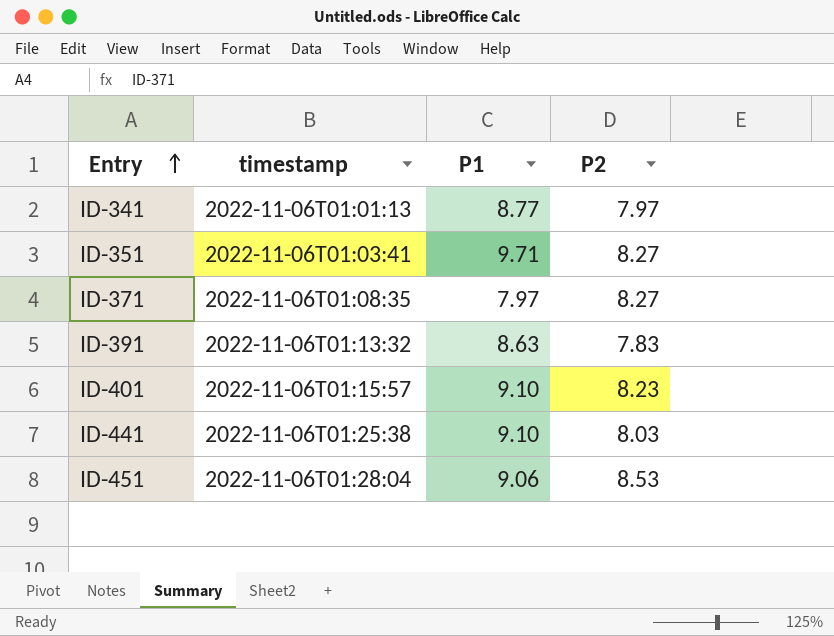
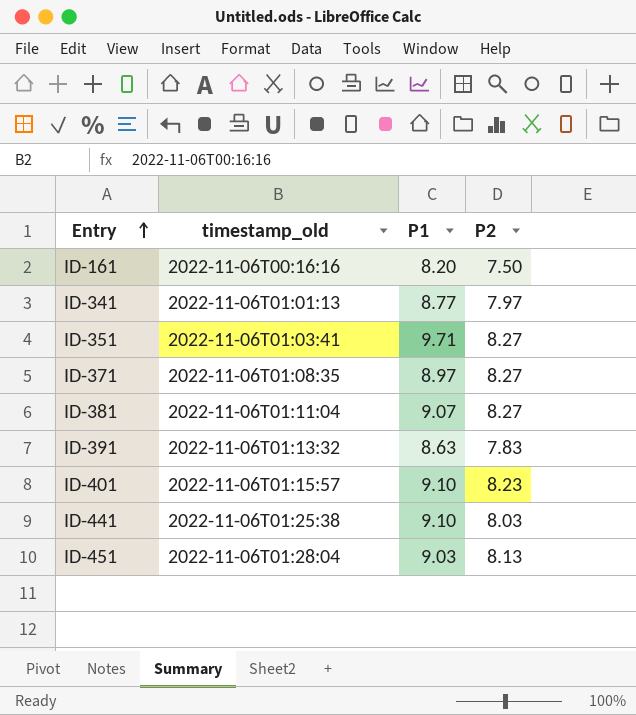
column name: timestamp -> timestamp_old
row ID-161: none -> 2022-11-06T00:16:16 | 8.20 | 7.50
ID-371 | P1: 7.97 -> 8.97
row ID-381: none -> 2022-11-06T01:11:04 | 9.07 | 8.27
ID-451 | P1: 9.06 -> 9.03
ID-451 | P2: 8.53 -> 8.13

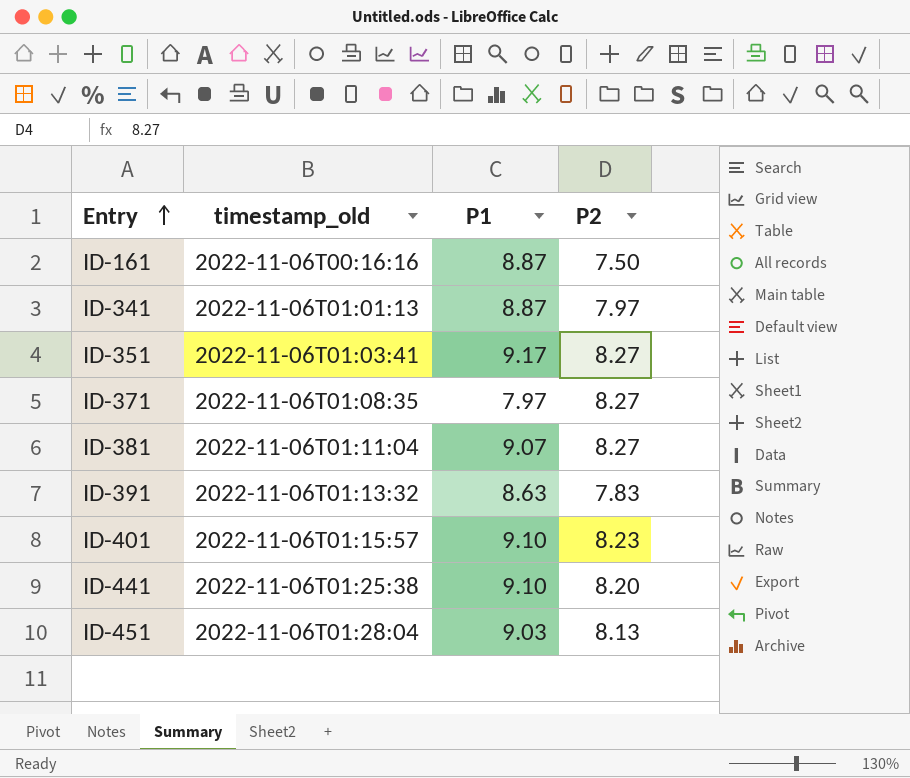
ID-161 | P1: 8.20 -> 8.87
ID-341 | P1: 8.77 -> 8.87
ID-351 | P1: 9.71 -> 9.17
ID-371 | P1: 8.97 -> 7.97
ID-441 | P2: 8.03 -> 8.20

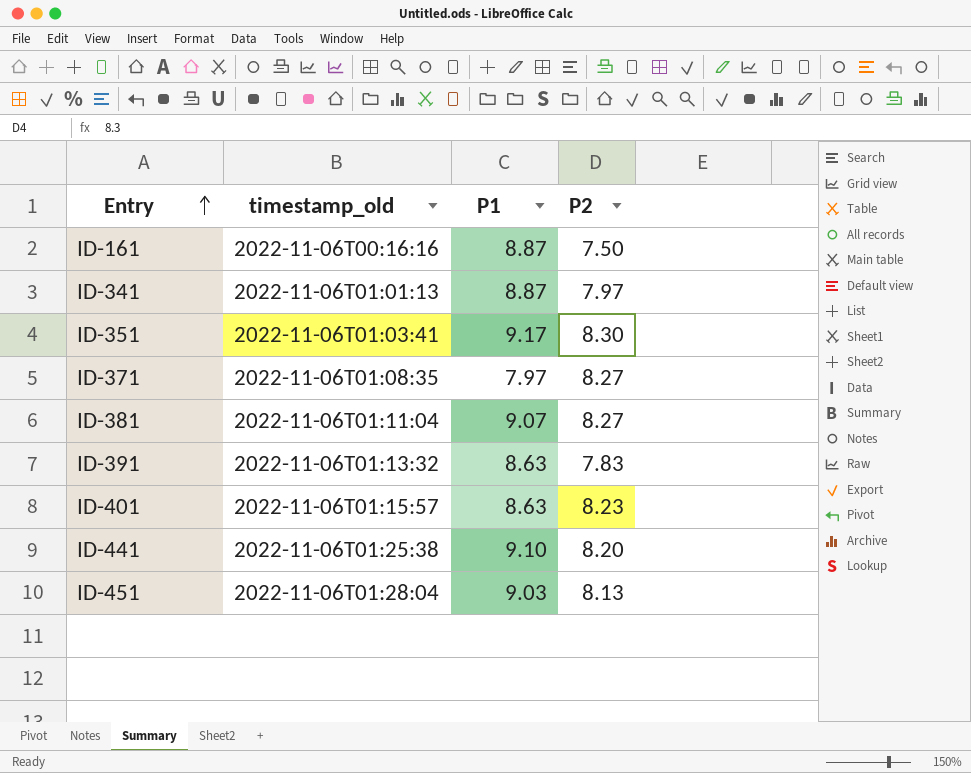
ID-351 | P2: 8.27 -> 8.30
ID-401 | P1: 9.10 -> 8.63

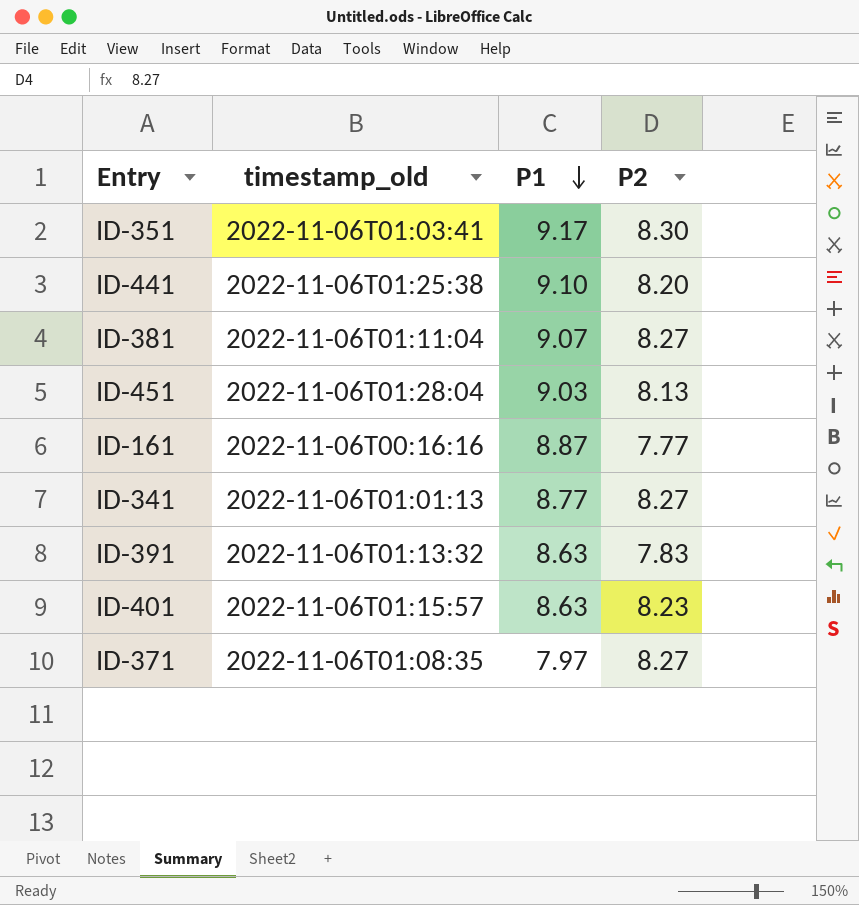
row order: Entry ascending -> P1 descending
ID-161 | P2: 7.50 -> 7.77
ID-341 | P1: 8.87 -> 8.77
ID-341 | P2: 7.97 -> 8.27

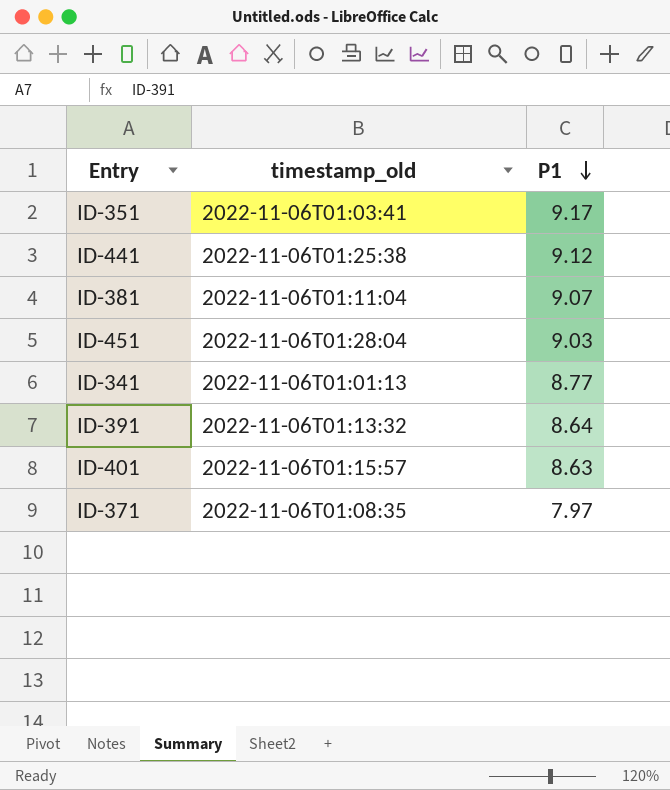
column P2 | position: 4 -> none
row ID-161: 2022-11-06T00:16:16 | 8.87 | 7.77 -> none
ID-441 | P1: 9.10 -> 9.12
ID-391 | P1: 8.63 -> 8.64

